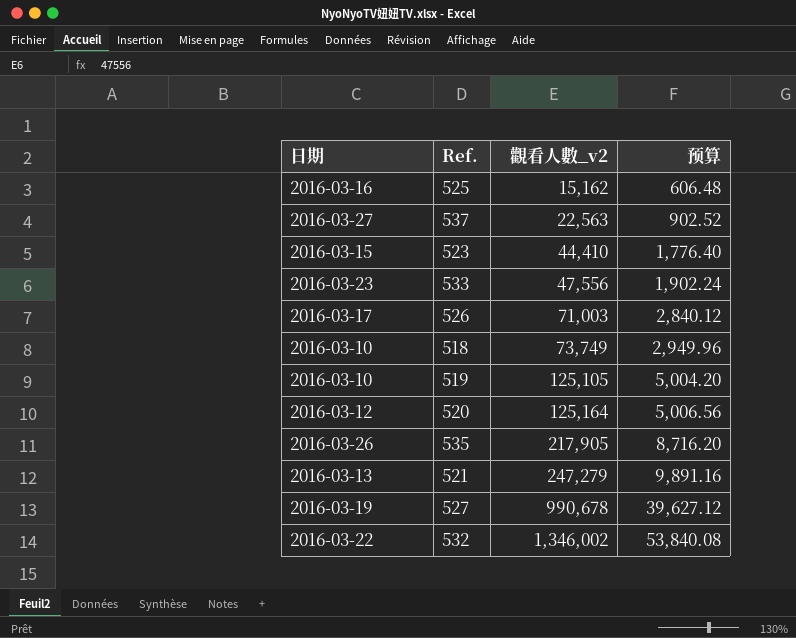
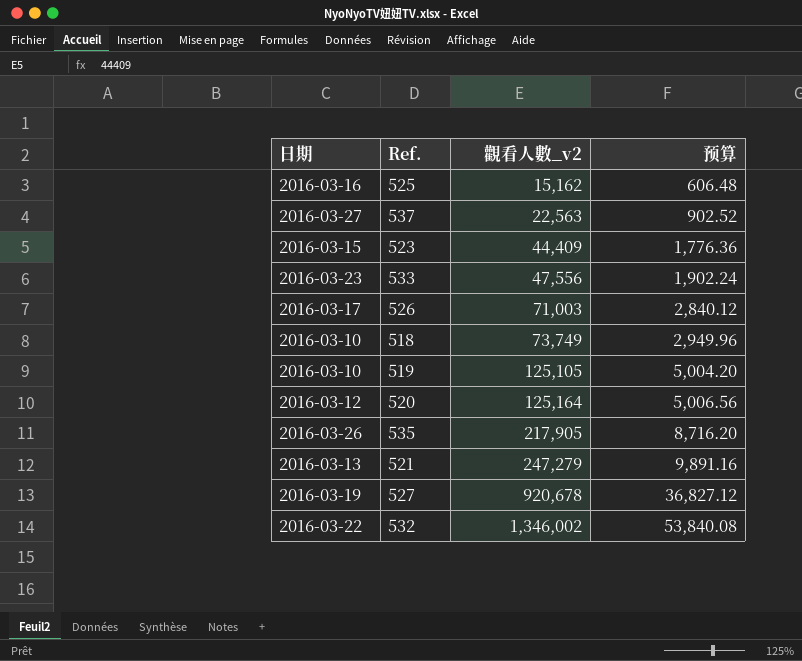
523 | 觀看人數_v2: 44,410 -> 44,409
523 | 预算: 1,776.40 -> 1,776.36
527 | 觀看人數_v2: 990,678 -> 920,678
527 | 预算: 39,627.12 -> 36,827.12

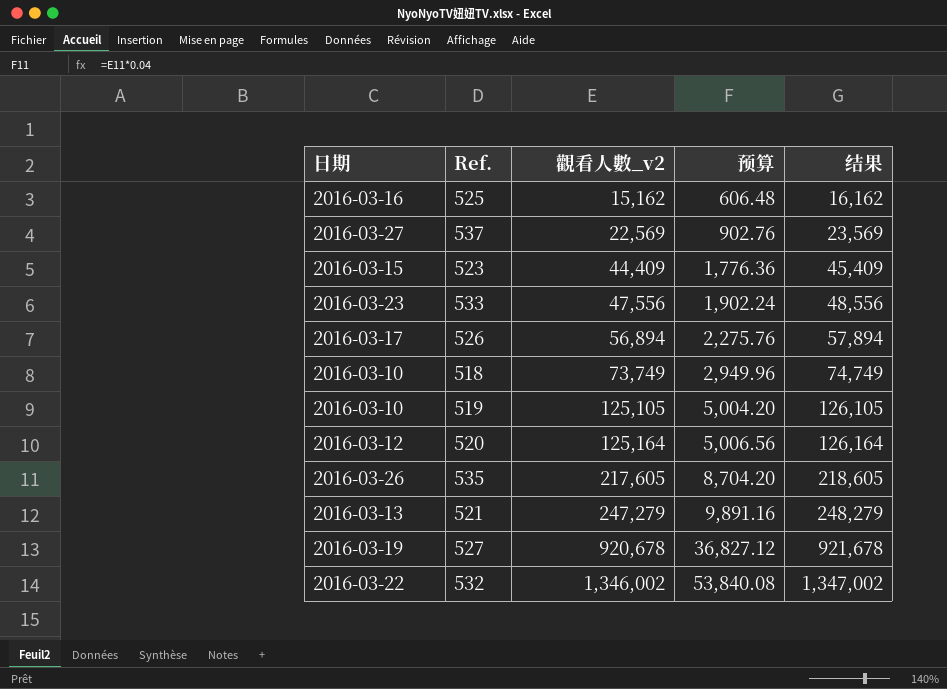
column 结果 | formula: none -> [觀看人數_v2] + 1000
537 | 觀看人數_v2: 22,563 -> 22,569
537 | 预算: 902.52 -> 902.76
526 | 觀看人數_v2: 71,003 -> 56,894
526 | 预算: 2,840.12 -> 2,275.76
535 | 觀看人數_v2: 217,905 -> 217,605
535 | 预算: 8,716.20 -> 8,704.20

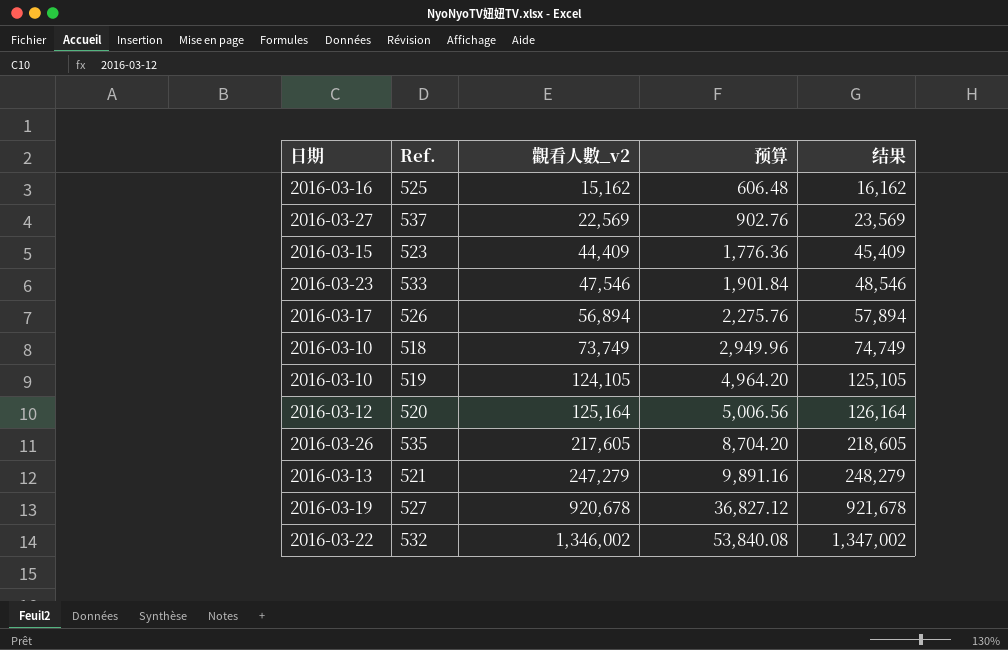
533 | 觀看人數_v2: 47,556 -> 47,546
533 | 预算: 1,902.24 -> 1,901.84
533 | 结果: 48,556 -> 48,546
519 | 觀看人數_v2: 125,105 -> 124,105
519 | 预算: 5,004.20 -> 4,964.20
519 | 结果: 126,105 -> 125,105

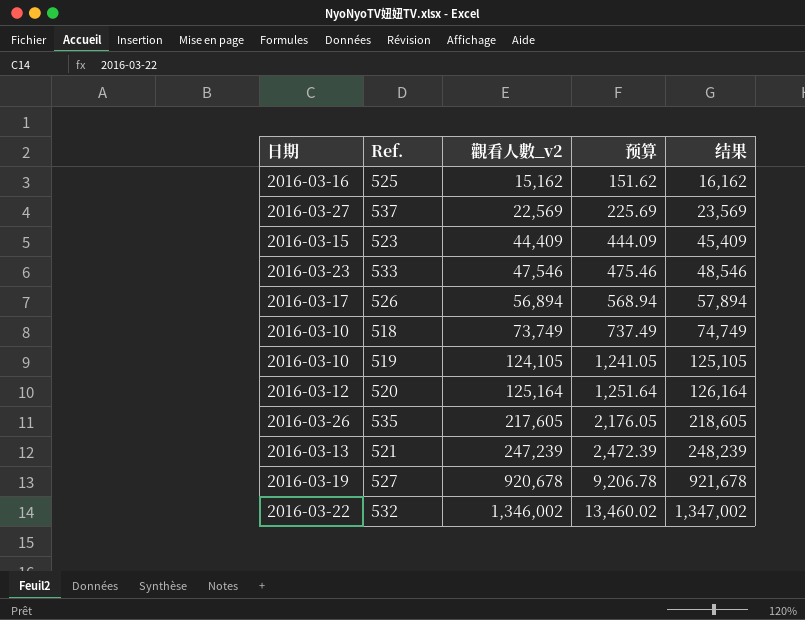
column 预算 | formula: [觀看人數_v2] * 0.04 -> [觀看人數_v2] * 0.01
521 | 觀看人數_v2: 247,279 -> 247,239
521 | 结果: 248,279 -> 248,239

